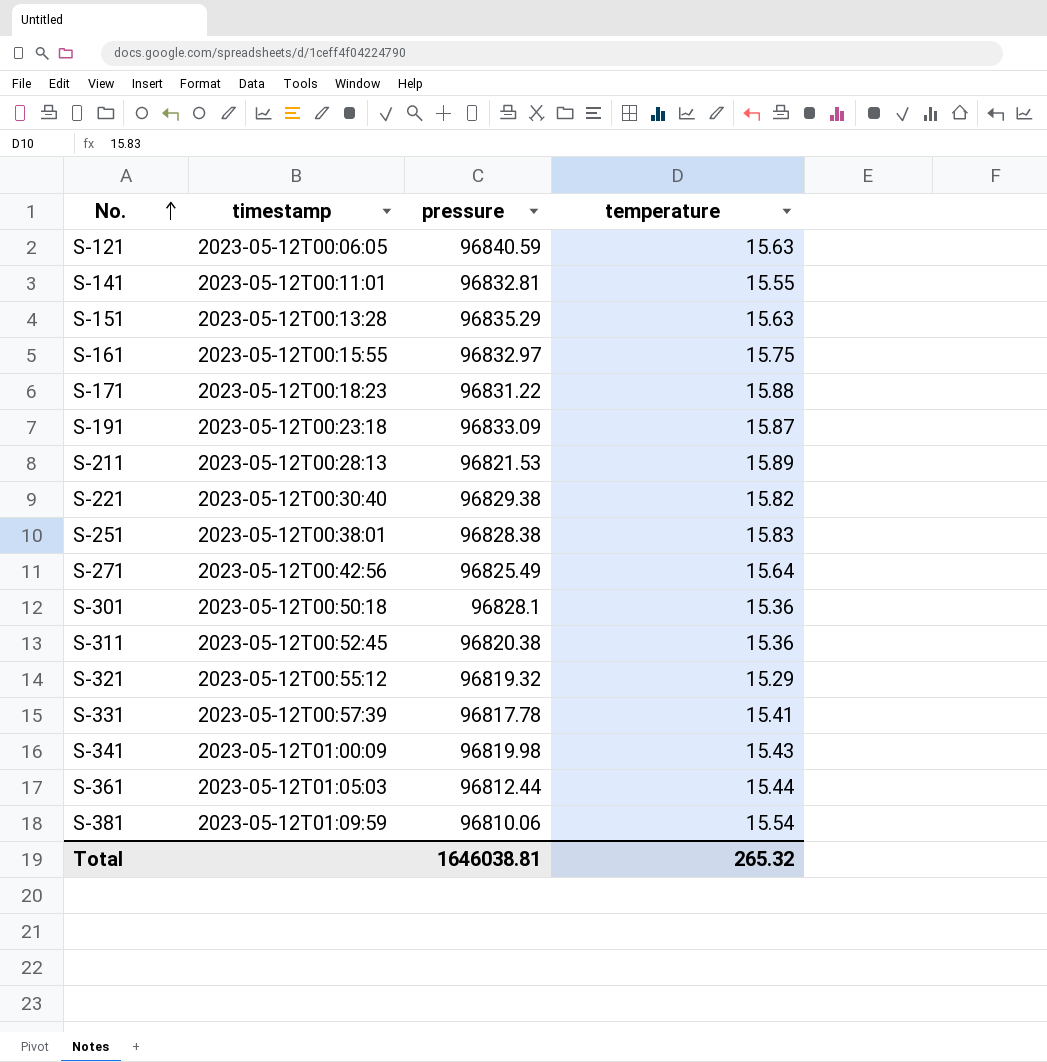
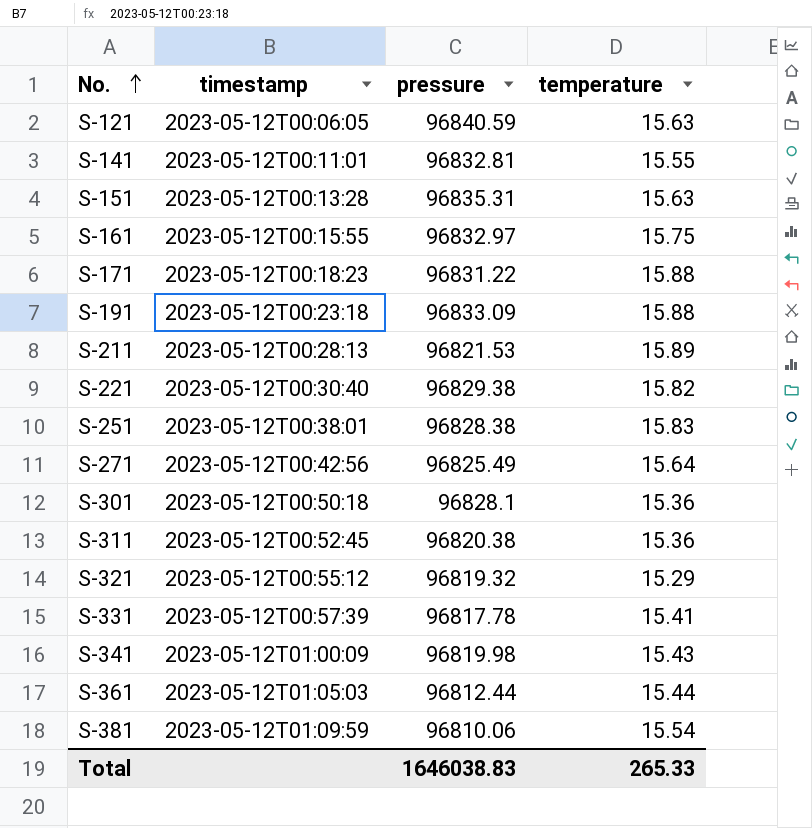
S-151 | pressure: 96835.29 -> 96835.31
S-191 | temperature: 15.87 -> 15.88
Total | pressure: 1646038.81 -> 1646038.83
Total | temperature: 265.32 -> 265.33

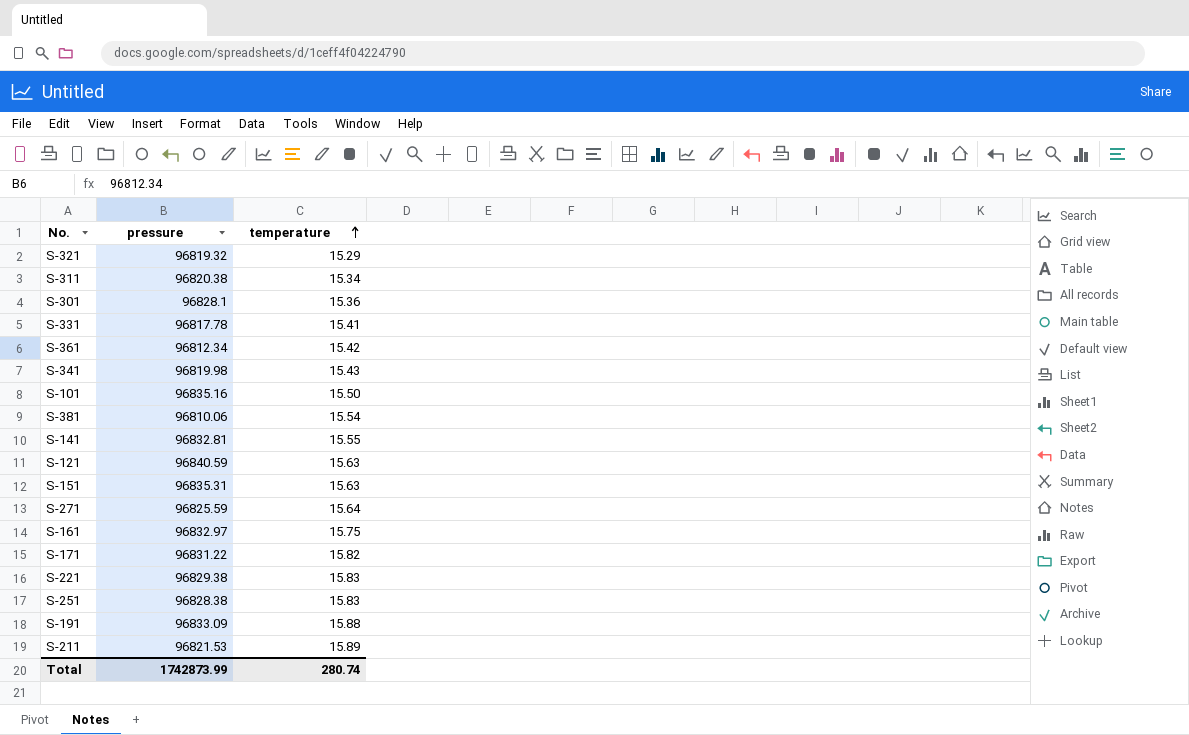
row order: No. ascending -> temperature ascending
column timestamp | position: 2 -> none
S-311 | temperature: 15.36 -> 15.34
S-361 | pressure: 96812.44 -> 96812.34
S-361 | temperature: 15.44 -> 15.42
row S-101: none -> 96835.16 | 15.50
S-271 | pressure: 96825.49 -> 96825.59
S-171 | temperature: 15.88 -> 15.82
S-221 | temperature: 15.82 -> 15.83
Total | pressure: 1646038.83 -> 1742873.99
Total | temperature: 265.33 -> 280.74

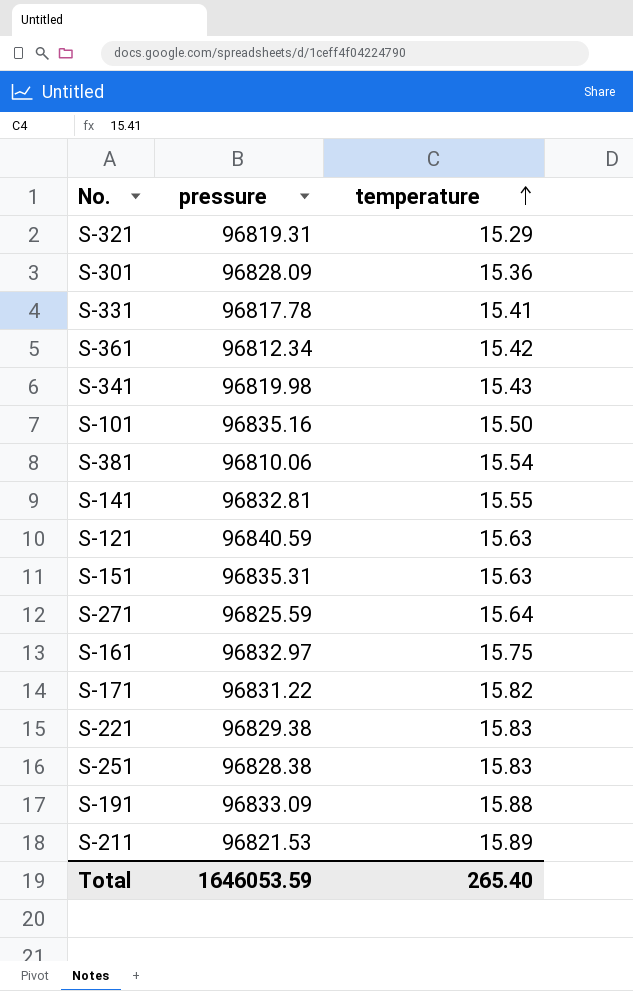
row S-311: 96820.38 | 15.34 -> none
S-321 | pressure: 96819.32 -> 96819.31
S-301 | pressure: 96828.1 -> 96828.09
Total | pressure: 1742873.99 -> 1646053.59
Total | temperature: 280.74 -> 265.40

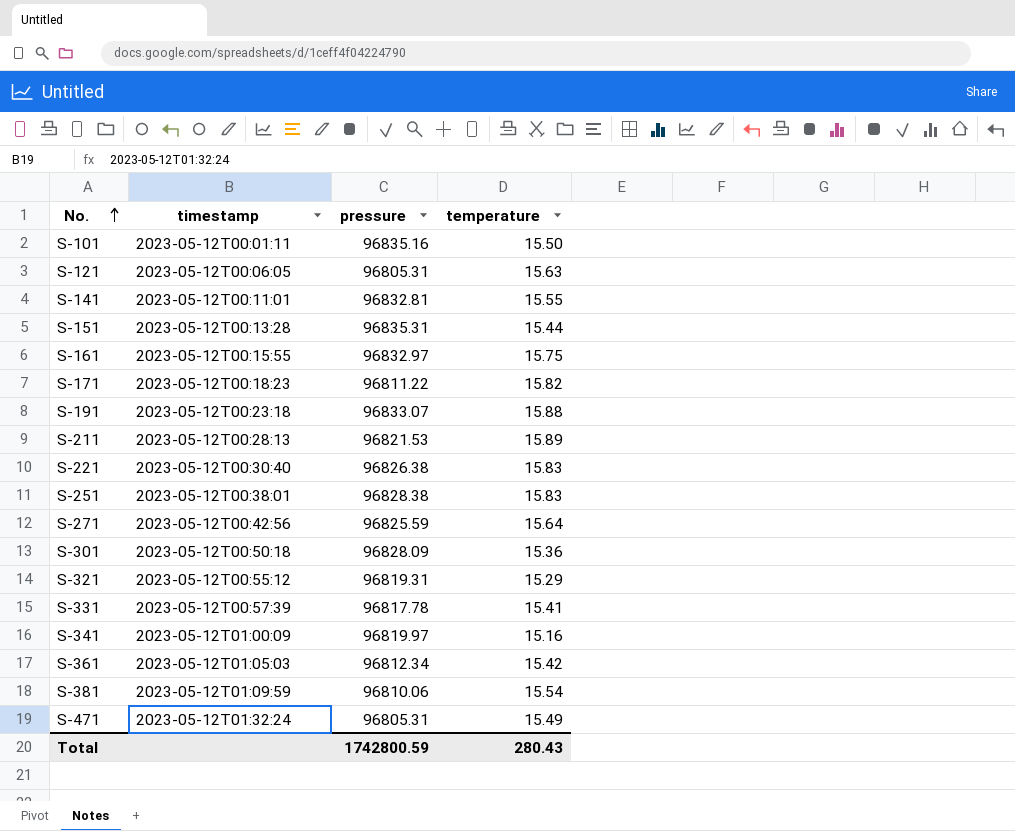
row order: temperature ascending -> No. ascending
column timestamp | position: none -> 2
S-121 | pressure: 96840.59 -> 96805.31
S-151 | temperature: 15.63 -> 15.44
S-171 | pressure: 96831.22 -> 96811.22
S-191 | pressure: 96833.09 -> 96833.07
S-221 | pressure: 96829.38 -> 96826.38
S-341 | pressure: 96819.98 -> 96819.97
S-341 | temperature: 15.43 -> 15.16
row S-471: none -> 2023-05-12T01:32:24 | 96805.31 | 15.49
Total | pressure: 1646053.59 -> 1742800.59
Total | temperature: 265.40 -> 280.43

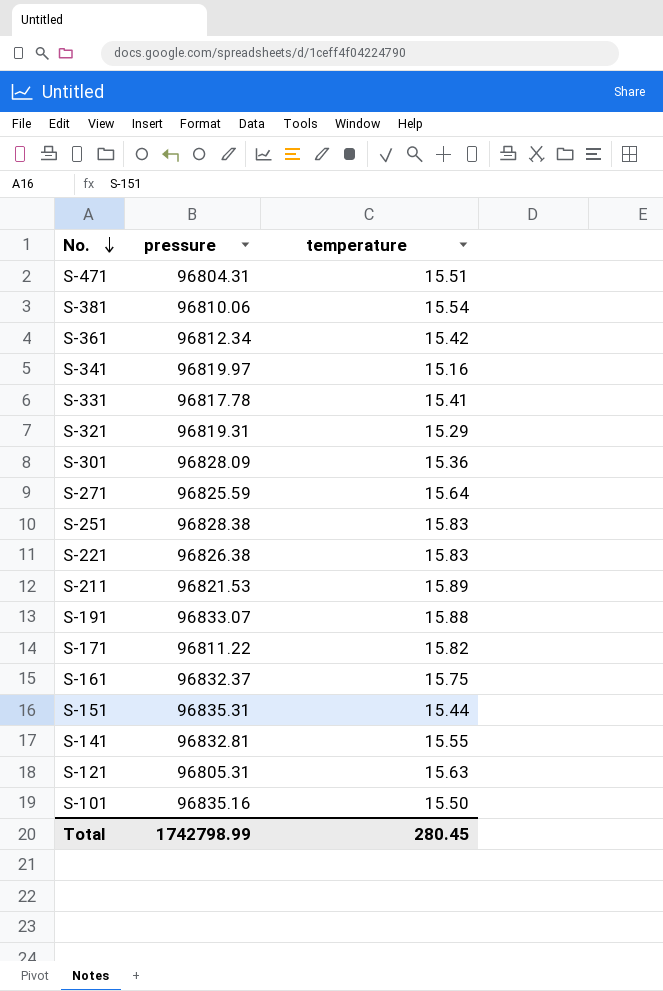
row order: No. ascending -> No. descending
column timestamp | position: 2 -> none
S-471 | pressure: 96805.31 -> 96804.31
S-471 | temperature: 15.49 -> 15.51
S-161 | pressure: 96832.97 -> 96832.37
Total | pressure: 1742800.59 -> 1742798.99
Total | temperature: 280.43 -> 280.45

